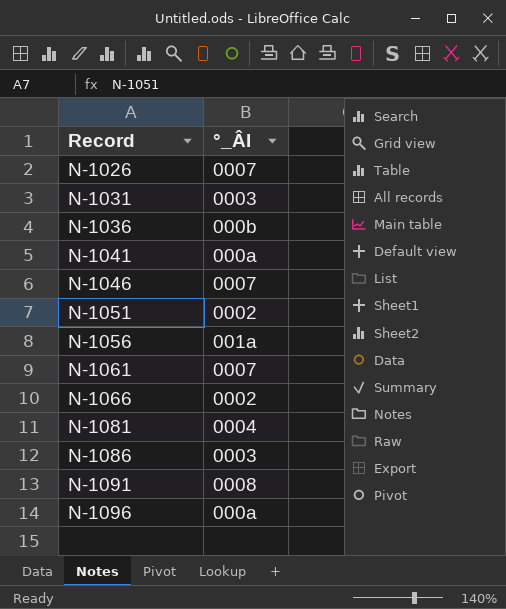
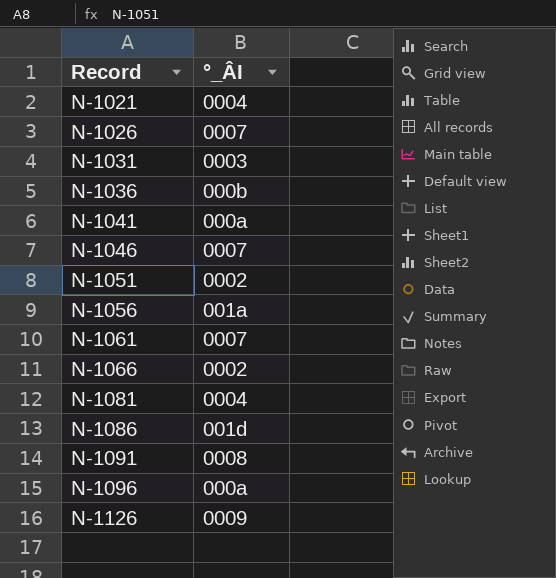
row N-1021: none -> 0004
N-1086 | °_ÂI: 0003 -> 001d
row N-1126: none -> 0009

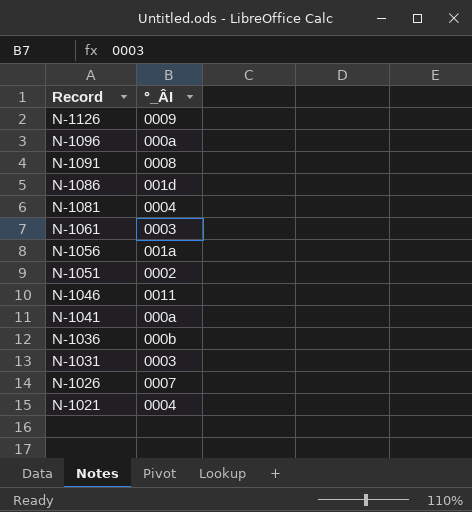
row order: Record ascending -> Record descending
row N-1066: 0002 -> none
N-1061 | °_ÂI: 0007 -> 0003
N-1046 | °_ÂI: 0007 -> 0011

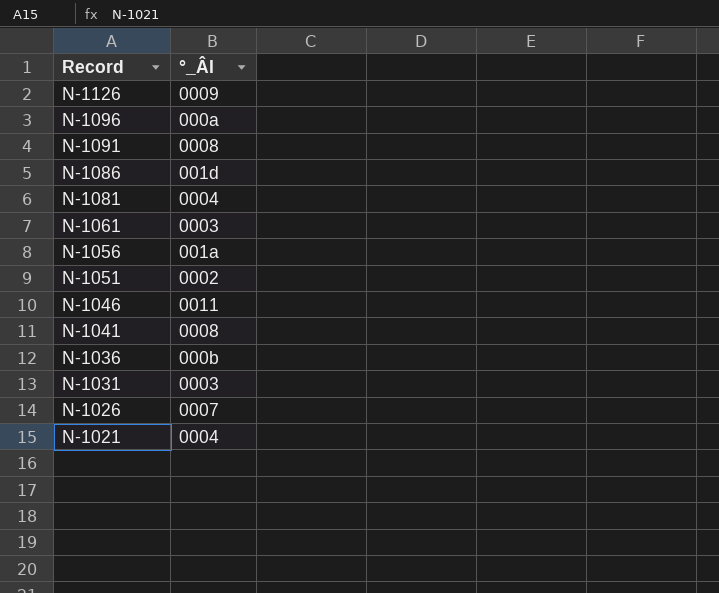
N-1041 | °_ÂI: 000a -> 0008

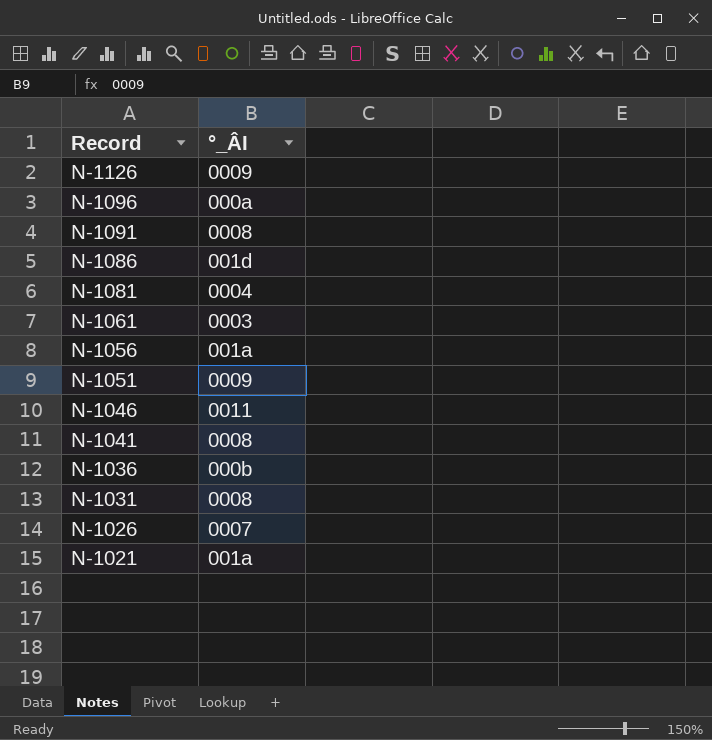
N-1051 | °_ÂI: 0002 -> 0009
N-1031 | °_ÂI: 0003 -> 0008
N-1021 | °_ÂI: 0004 -> 001a

